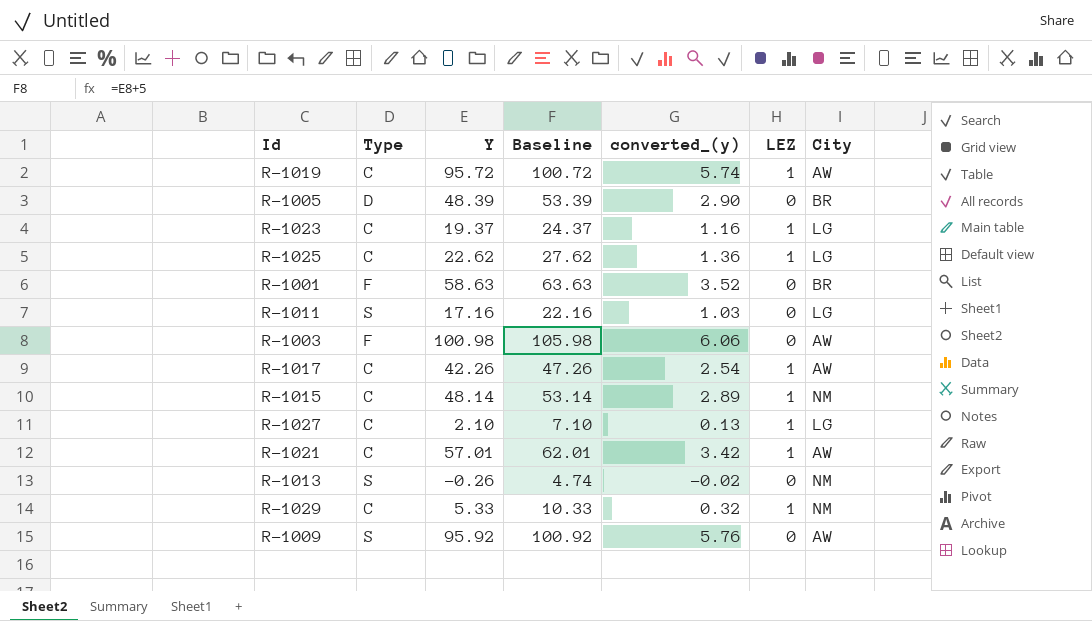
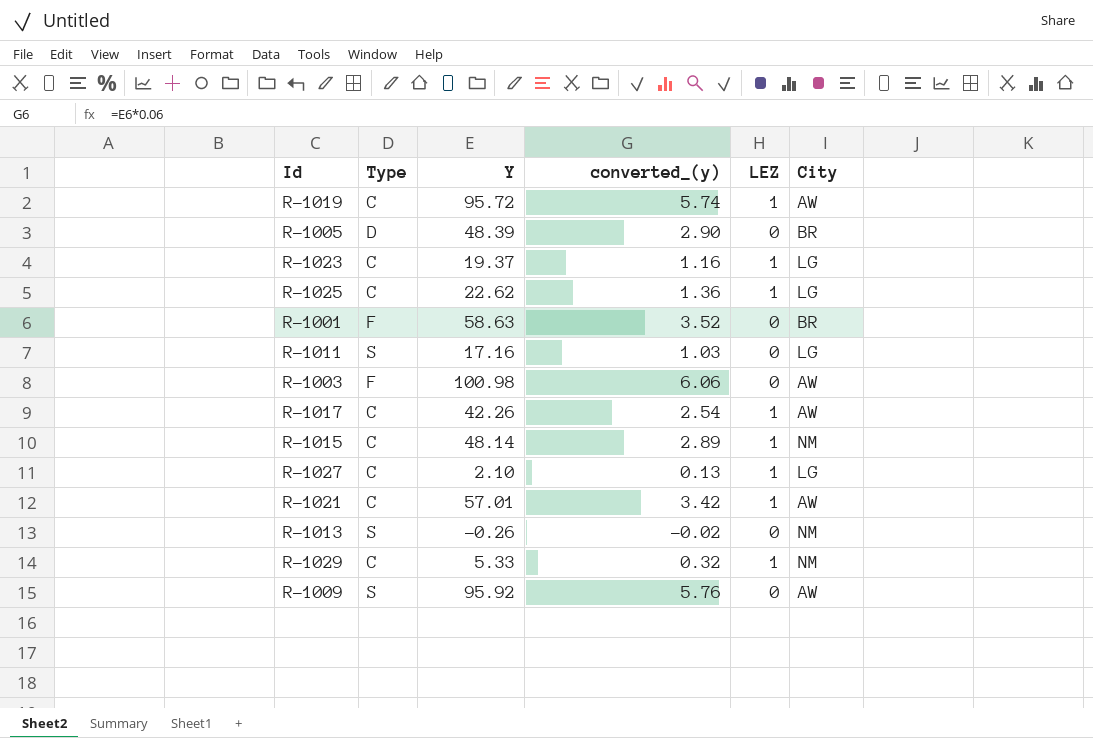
column Baseline | formula: [Y] + 5 -> none

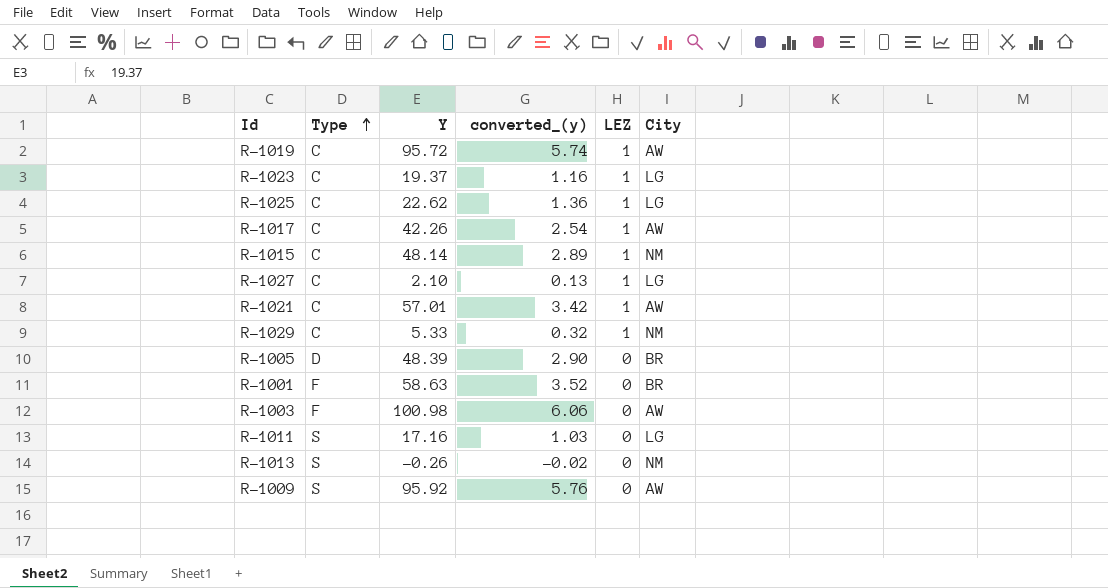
row order: none -> Type ascending

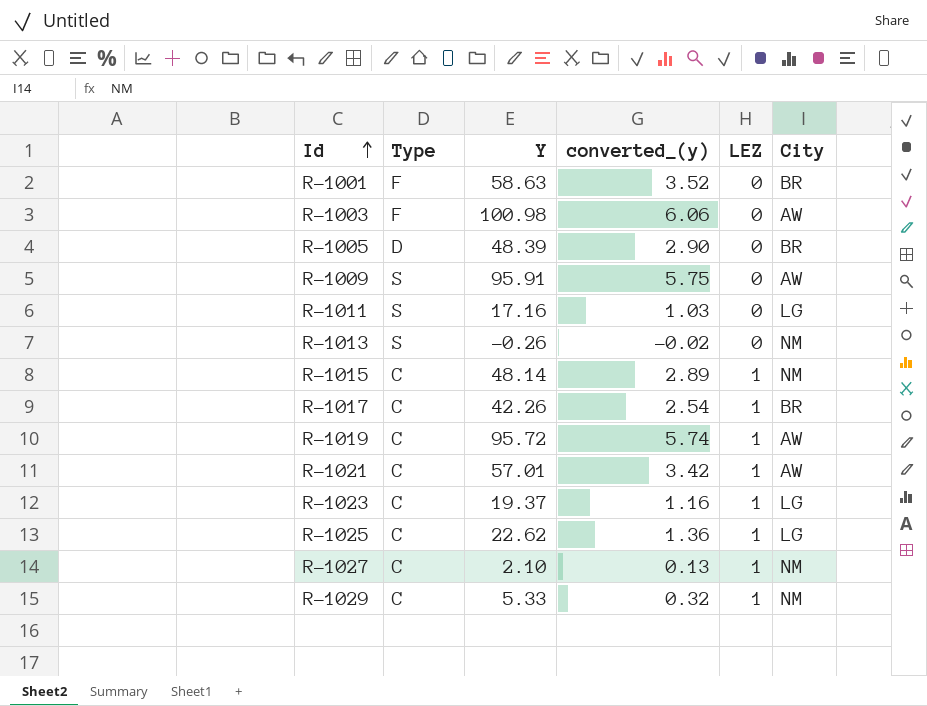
row order: Type ascending -> Id ascending
R-1009 | Y: 95.92 -> 95.91
R-1009 | converted_(y): 5.76 -> 5.75
R-1017 | City: AW -> BR
R-1027 | City: LG -> NM

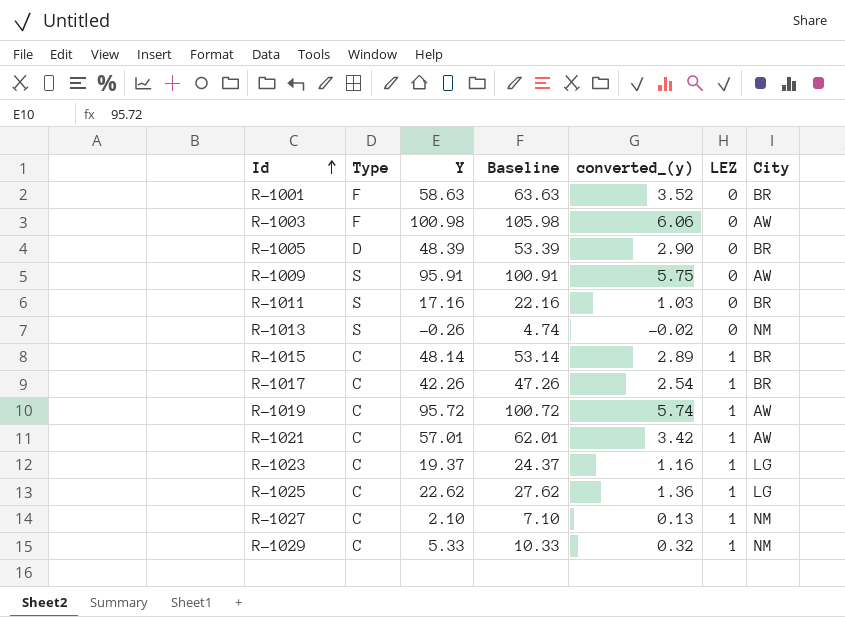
column Baseline | formula: none -> [Y] + 5
R-1011 | City: LG -> BR
R-1015 | City: NM -> BR

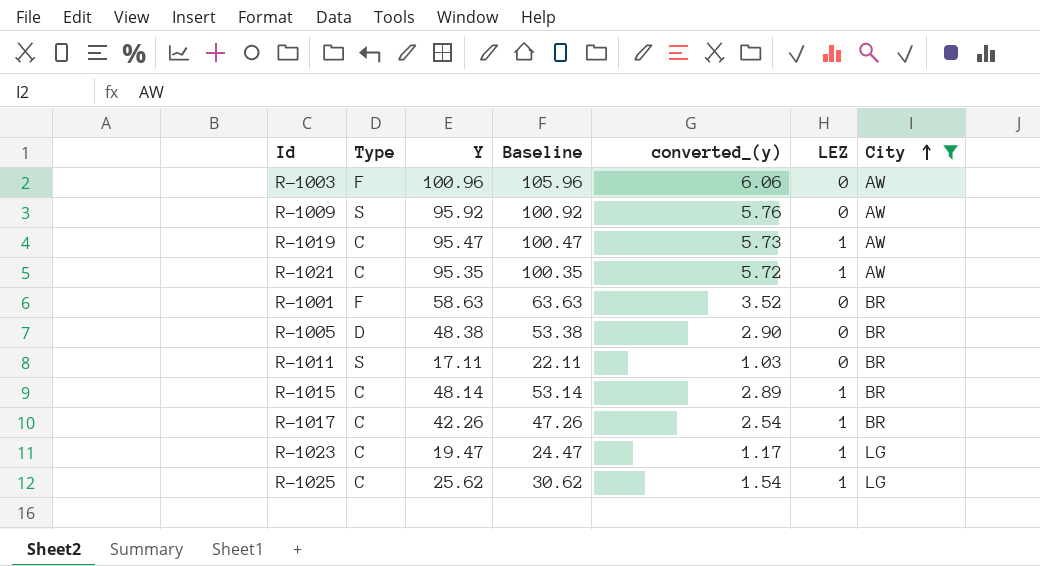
filter: none -> City != NM
row order: Id ascending -> City ascending
R-1003 | Y: 100.98 -> 100.96
R-1003 | Baseline: 105.98 -> 105.96
R-1009 | Y: 95.91 -> 95.92
R-1009 | Baseline: 100.91 -> 100.92
R-1009 | converted_(y): 5.75 -> 5.76
R-1019 | Y: 95.72 -> 95.47
R-1019 | Baseline: 100.72 -> 100.47
R-1019 | converted_(y): 5.74 -> 5.73
R-1021 | Y: 57.01 -> 95.35
R-1021 | Baseline: 62.01 -> 100.35
R-1021 | converted_(y): 3.42 -> 5.72
R-1005 | Y: 48.39 -> 48.38
R-1005 | Baseline: 53.39 -> 53.38
R-1011 | Y: 17.16 -> 17.11
R-1011 | Baseline: 22.16 -> 22.11
R-1023 | Y: 19.37 -> 19.47
R-1023 | Baseline: 24.37 -> 24.47
R-1023 | converted_(y): 1.16 -> 1.17
R-1025 | Y: 22.62 -> 25.62
R-1025 | Baseline: 27.62 -> 30.62
R-1025 | converted_(y): 1.36 -> 1.54

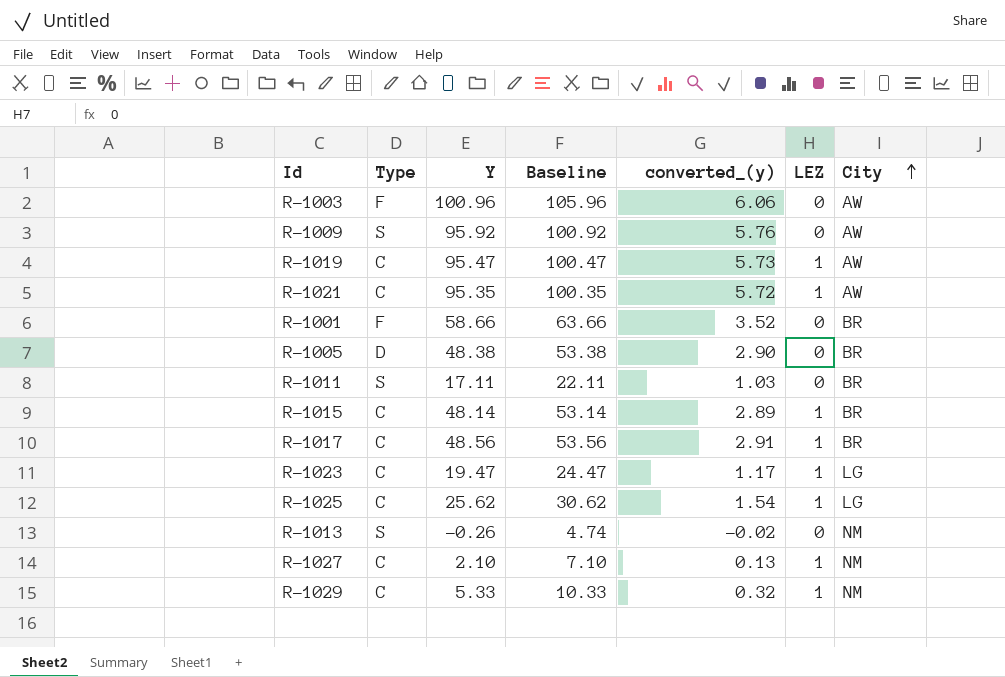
filter: City != NM -> none
R-1001 | Y: 58.63 -> 58.66
R-1001 | Baseline: 63.63 -> 63.66
R-1017 | Y: 42.26 -> 48.56
R-1017 | Baseline: 47.26 -> 53.56
R-1017 | converted_(y): 2.54 -> 2.91

